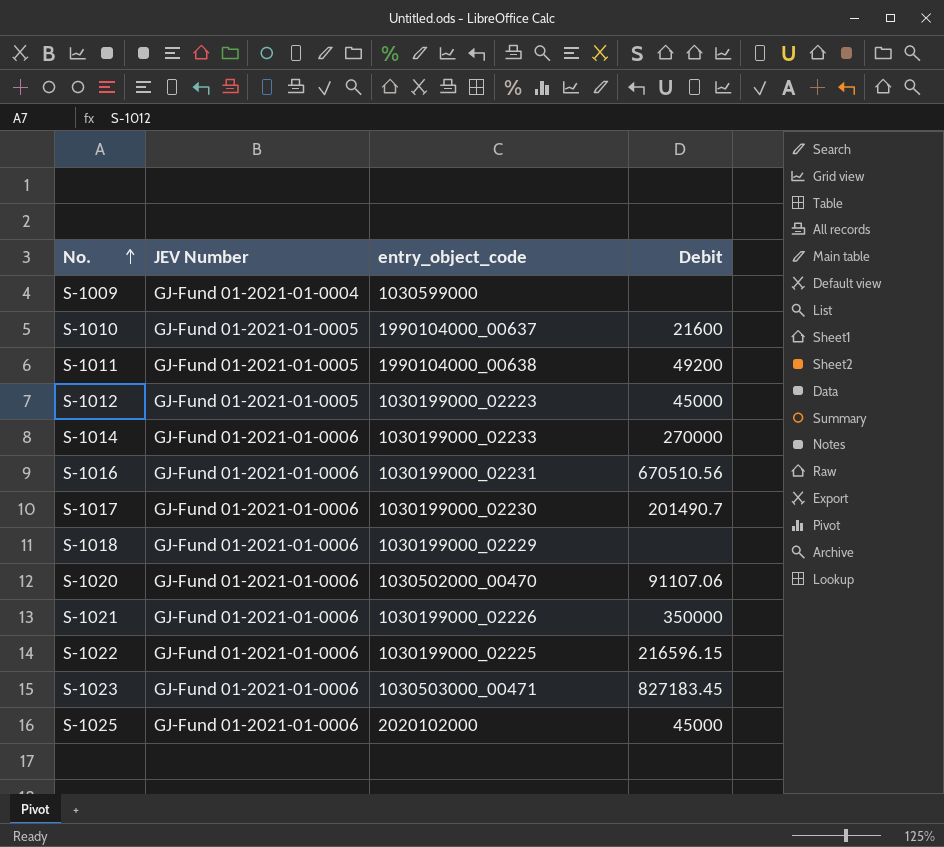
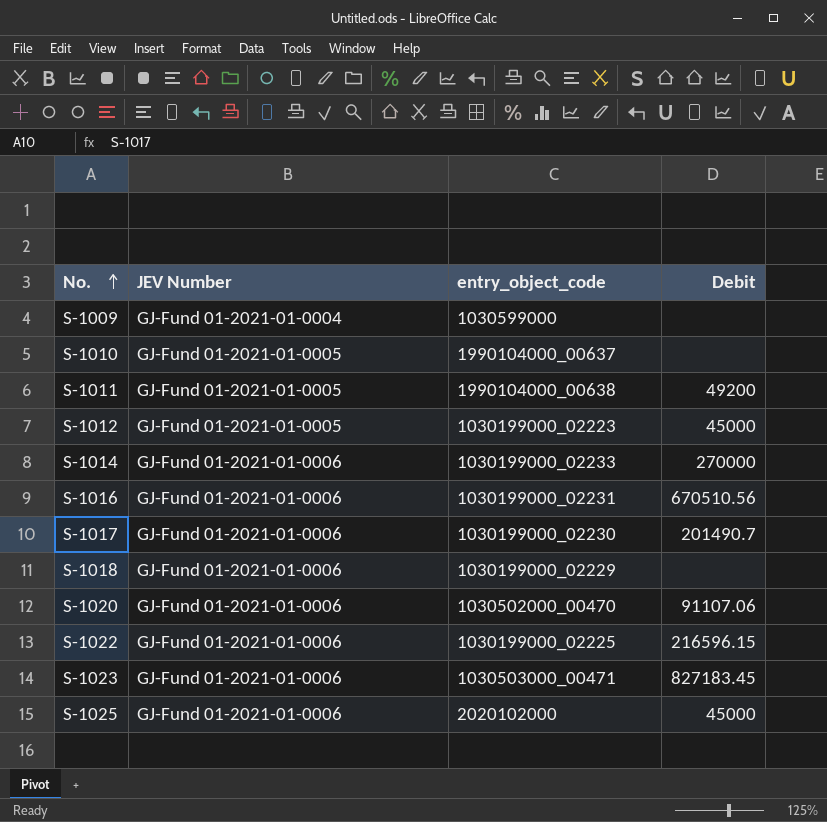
row S-1021: GJ-Fund 01-2021-01-0006 | 1030199000_02226 | 350000 -> none
S-1010 | Debit: 21600 -> none

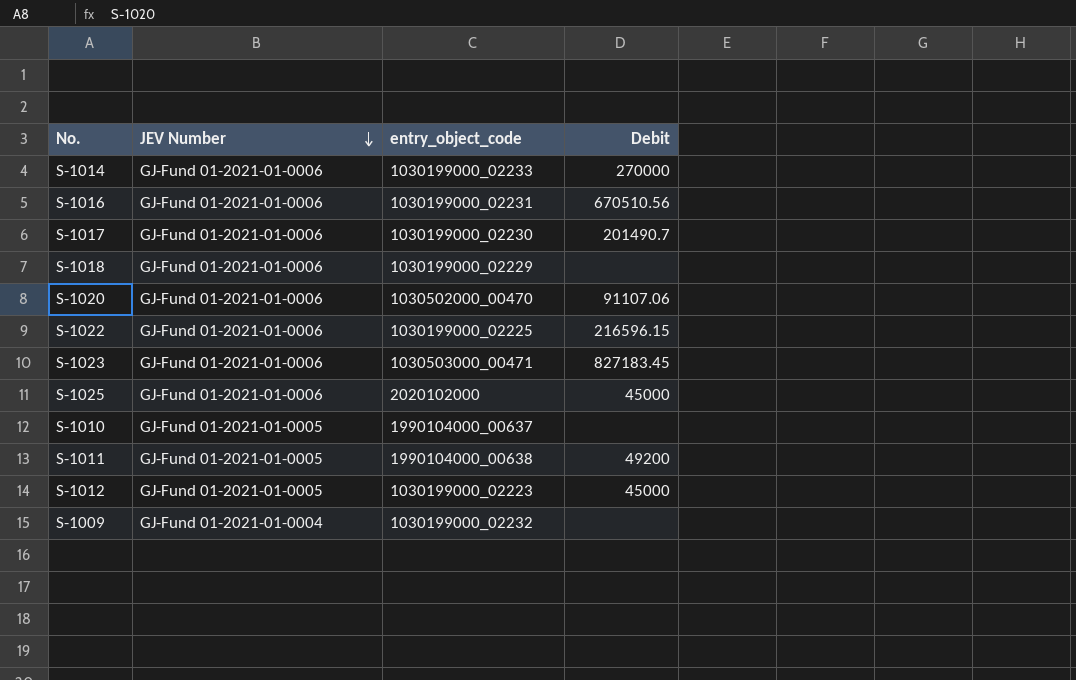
row order: No. ascending -> JEV Number descending
S-1009 | entry_object_code: 1030599000 -> 1030199000_02232

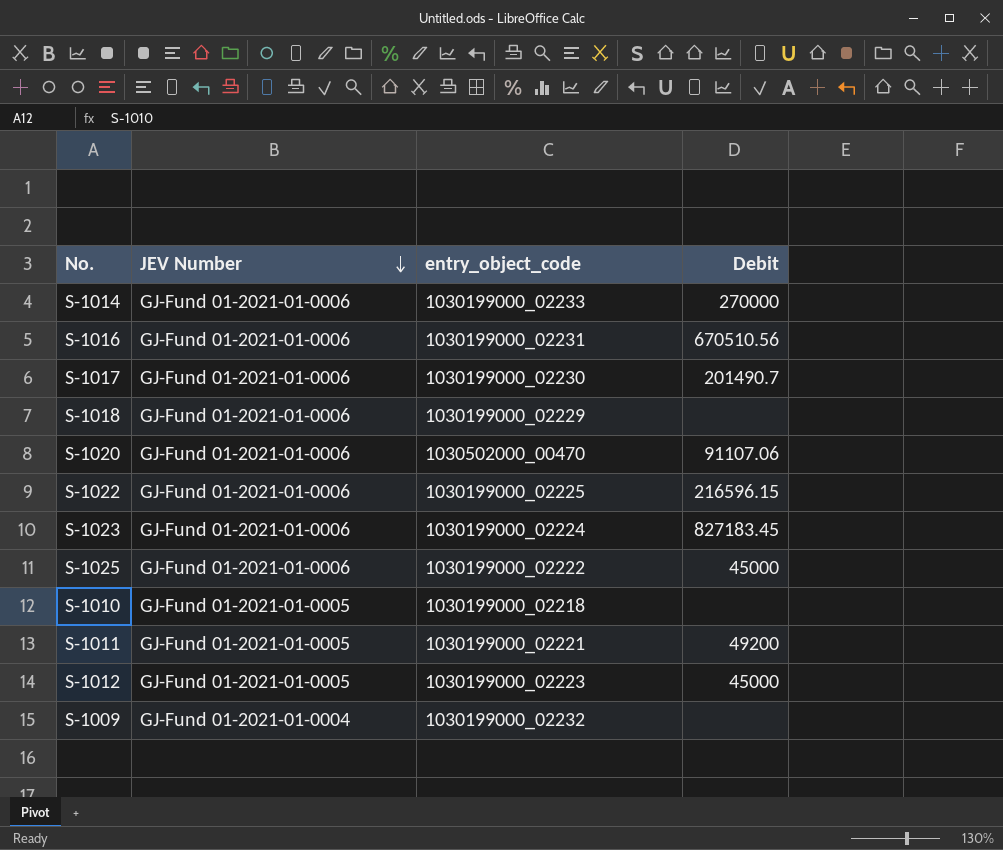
S-1023 | entry_object_code: 1030503000_00471 -> 1030199000_02224
S-1025 | entry_object_code: 2020102000 -> 1030199000_02222
S-1010 | entry_object_code: 1990104000_00637 -> 1030199000_02218
S-1011 | entry_object_code: 1990104000_00638 -> 1030199000_02221

